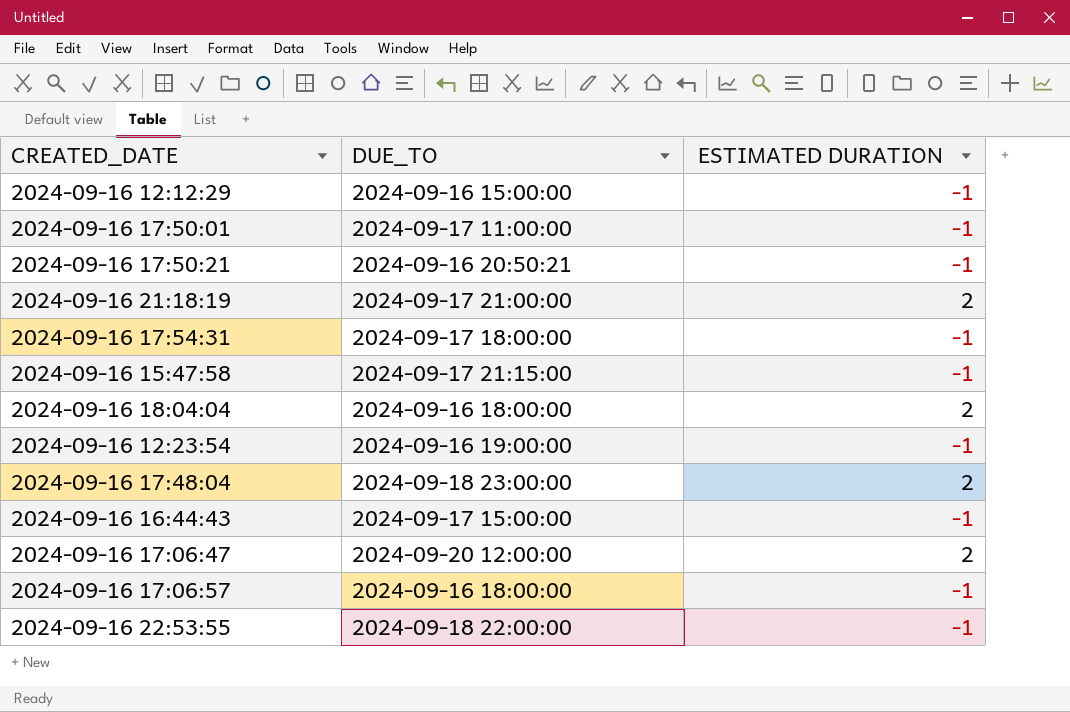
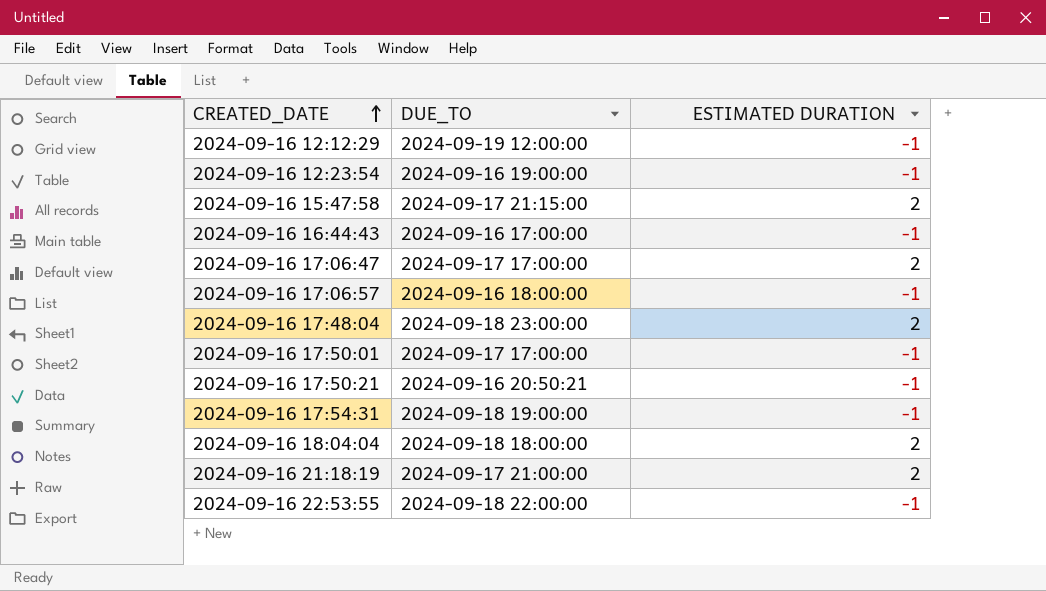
row order: none -> CREATED_DATE ascending
2024-09-16 12:12:29 | DUE_TO: 2024-09-16 15:00:00 -> 2024-09-19 12:00:00
2024-09-16 15:47:58 | ESTIMATED DURATION: -1 -> 2
2024-09-16 16:44:43 | DUE_TO: 2024-09-17 15:00:00 -> 2024-09-16 17:00:00
2024-09-16 17:06:47 | DUE_TO: 2024-09-20 12:00:00 -> 2024-09-17 17:00:00
2024-09-16 17:50:01 | DUE_TO: 2024-09-17 11:00:00 -> 2024-09-17 17:00:00
2024-09-16 17:54:31 | DUE_TO: 2024-09-17 18:00:00 -> 2024-09-18 19:00:00
2024-09-16 18:04:04 | DUE_TO: 2024-09-16 18:00:00 -> 2024-09-18 18:00:00

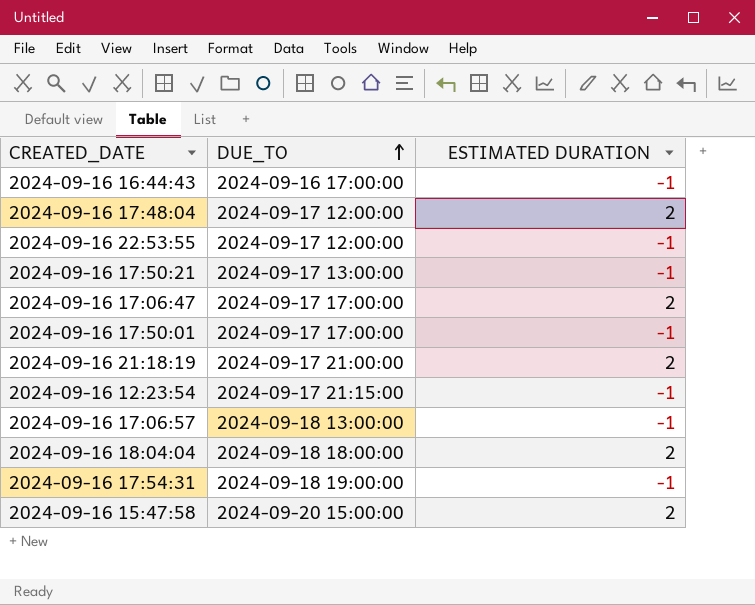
row order: CREATED_DATE ascending -> DUE_TO ascending
row 2024-09-16 12:12:29: 2024-09-19 12:00:00 | -1 -> none
2024-09-16 17:48:04 | DUE_TO: 2024-09-18 23:00:00 -> 2024-09-17 12:00:00
2024-09-16 22:53:55 | DUE_TO: 2024-09-18 22:00:00 -> 2024-09-17 12:00:00
2024-09-16 17:50:21 | DUE_TO: 2024-09-16 20:50:21 -> 2024-09-17 13:00:00
2024-09-16 12:23:54 | DUE_TO: 2024-09-16 19:00:00 -> 2024-09-17 21:15:00
2024-09-16 17:06:57 | DUE_TO: 2024-09-16 18:00:00 -> 2024-09-18 13:00:00
2024-09-16 15:47:58 | DUE_TO: 2024-09-17 21:15:00 -> 2024-09-20 15:00:00

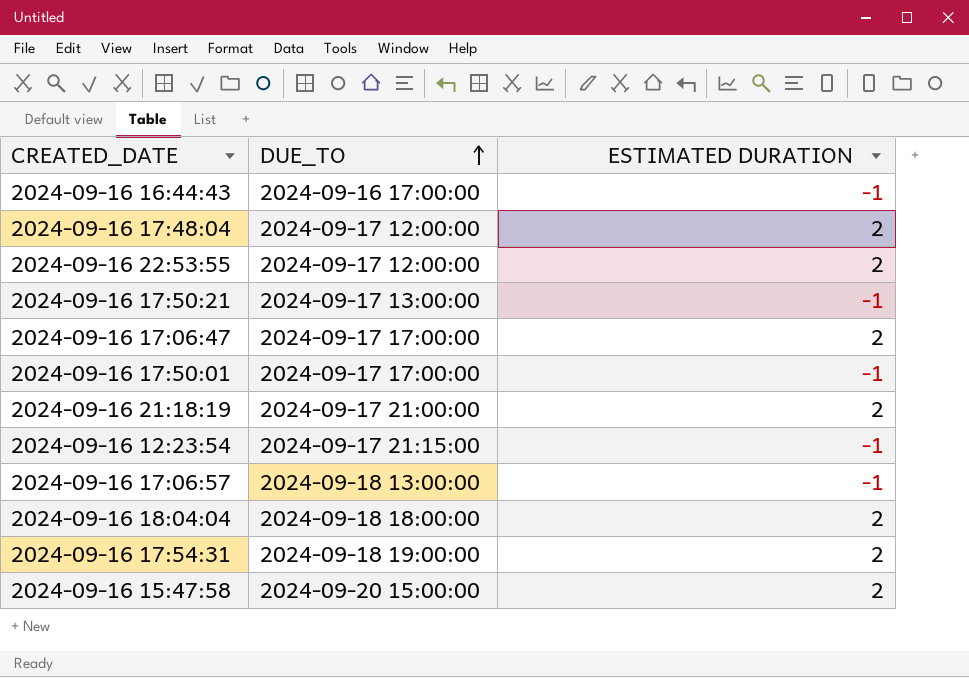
2024-09-16 22:53:55 | ESTIMATED DURATION: -1 -> 2
2024-09-16 17:54:31 | ESTIMATED DURATION: -1 -> 2

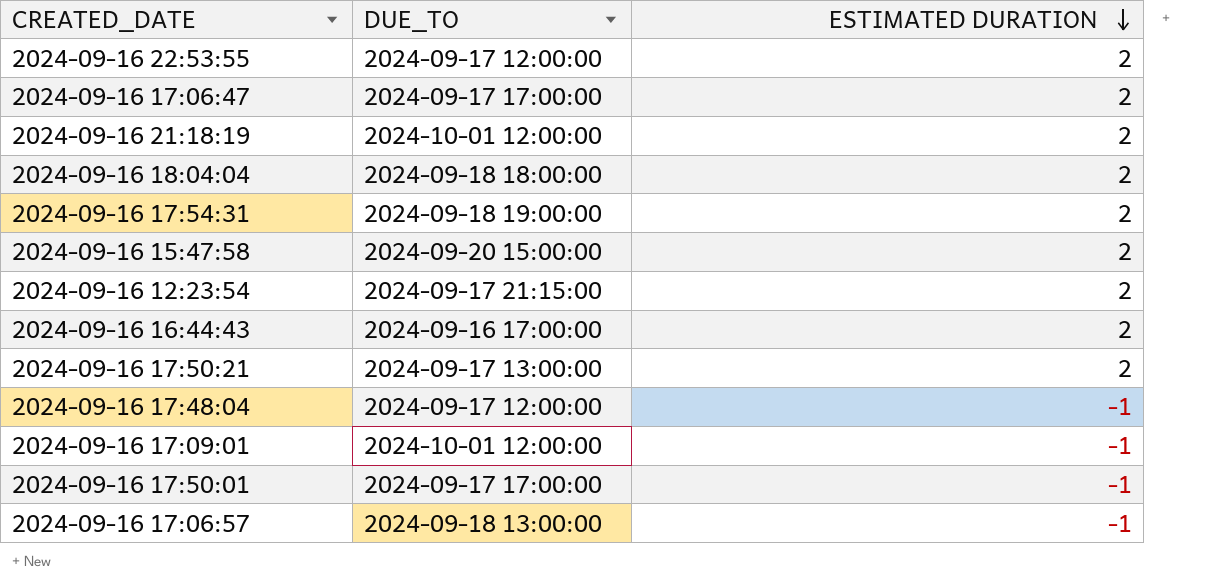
row order: DUE_TO ascending -> ESTIMATED DURATION descending
2024-09-16 21:18:19 | DUE_TO: 2024-09-17 21:00:00 -> 2024-10-01 12:00:00
2024-09-16 12:23:54 | ESTIMATED DURATION: -1 -> 2
2024-09-16 16:44:43 | ESTIMATED DURATION: -1 -> 2
2024-09-16 17:50:21 | ESTIMATED DURATION: -1 -> 2
2024-09-16 17:48:04 | ESTIMATED DURATION: 2 -> -1
row 2024-09-16 17:09:01: none -> 2024-10-01 12:00:00 | -1

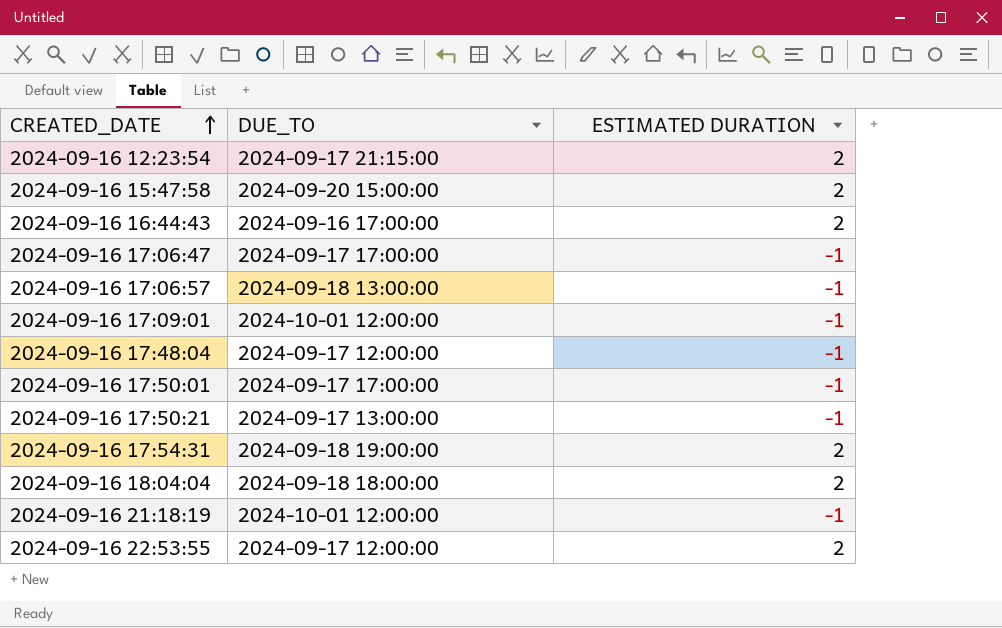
row order: ESTIMATED DURATION descending -> CREATED_DATE ascending
2024-09-16 17:06:47 | ESTIMATED DURATION: 2 -> -1
2024-09-16 17:50:21 | ESTIMATED DURATION: 2 -> -1
2024-09-16 21:18:19 | ESTIMATED DURATION: 2 -> -1

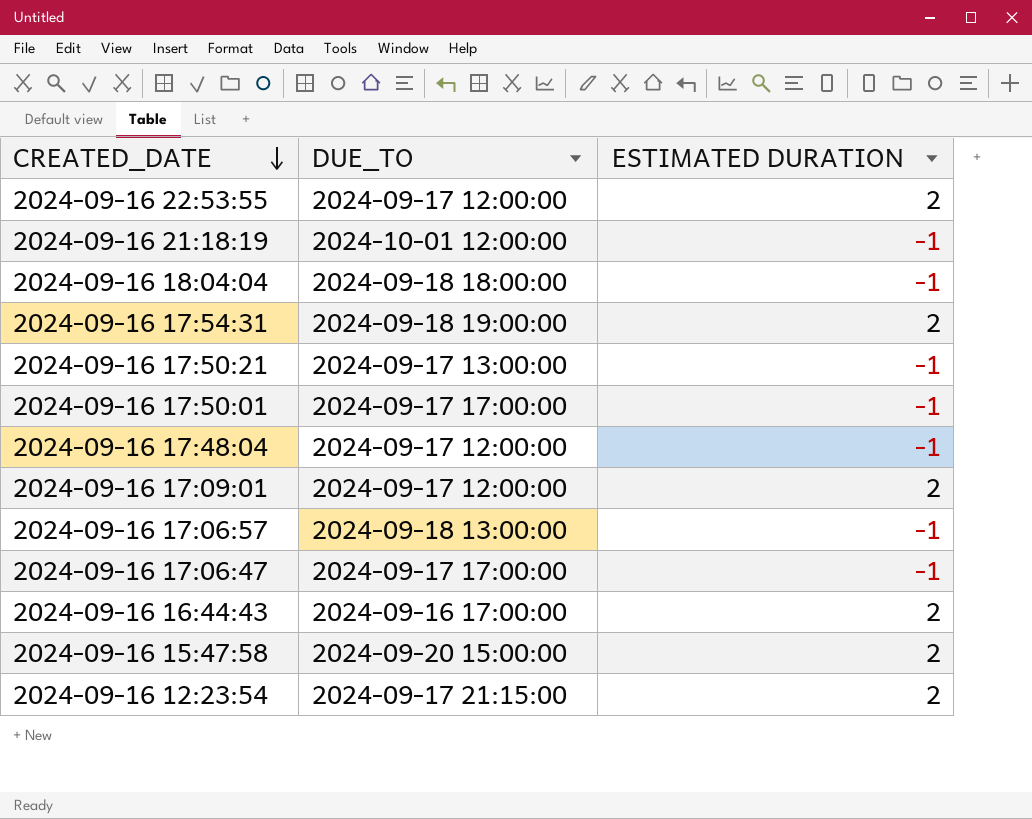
row order: CREATED_DATE ascending -> CREATED_DATE descending
2024-09-16 18:04:04 | ESTIMATED DURATION: 2 -> -1
2024-09-16 17:09:01 | DUE_TO: 2024-10-01 12:00:00 -> 2024-09-17 12:00:00
2024-09-16 17:09:01 | ESTIMATED DURATION: -1 -> 2

